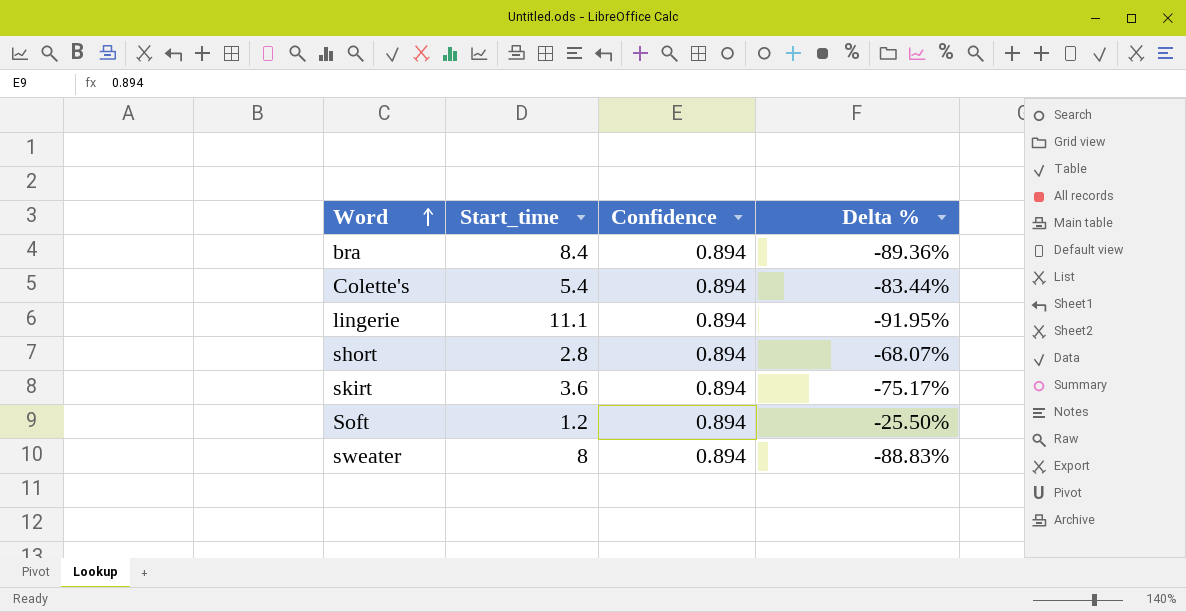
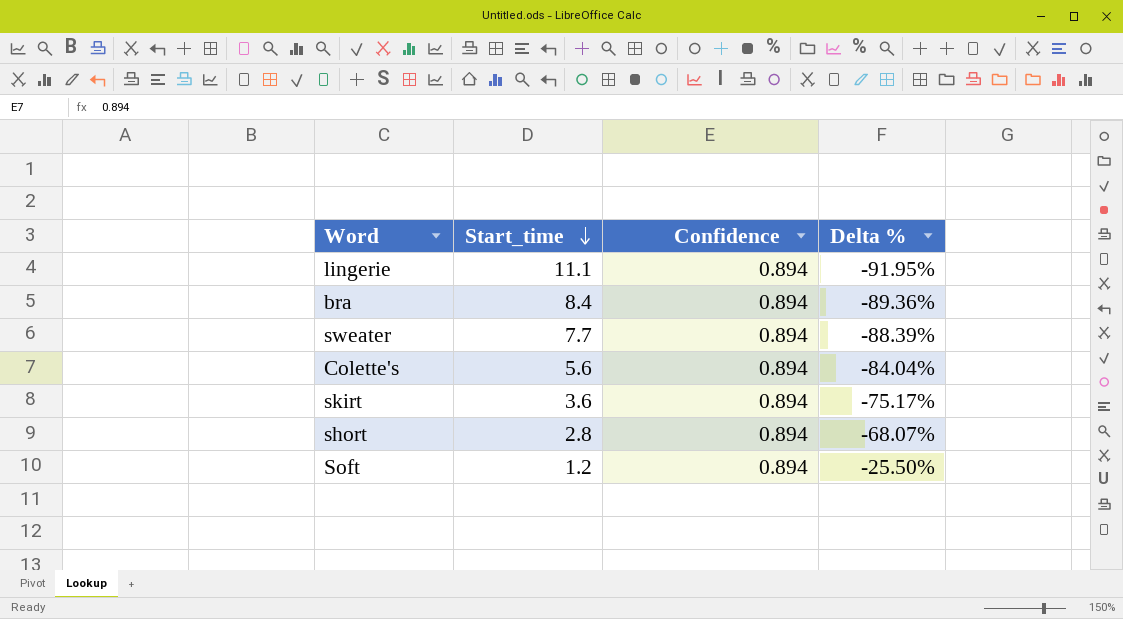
row order: Word ascending -> Start_time descending
sweater | Start_time: 8 -> 7.7
sweater | Delta %: -88.83% -> -88.39%
Colette's | Start_time: 5.4 -> 5.6
Colette's | Delta %: -83.44% -> -84.04%

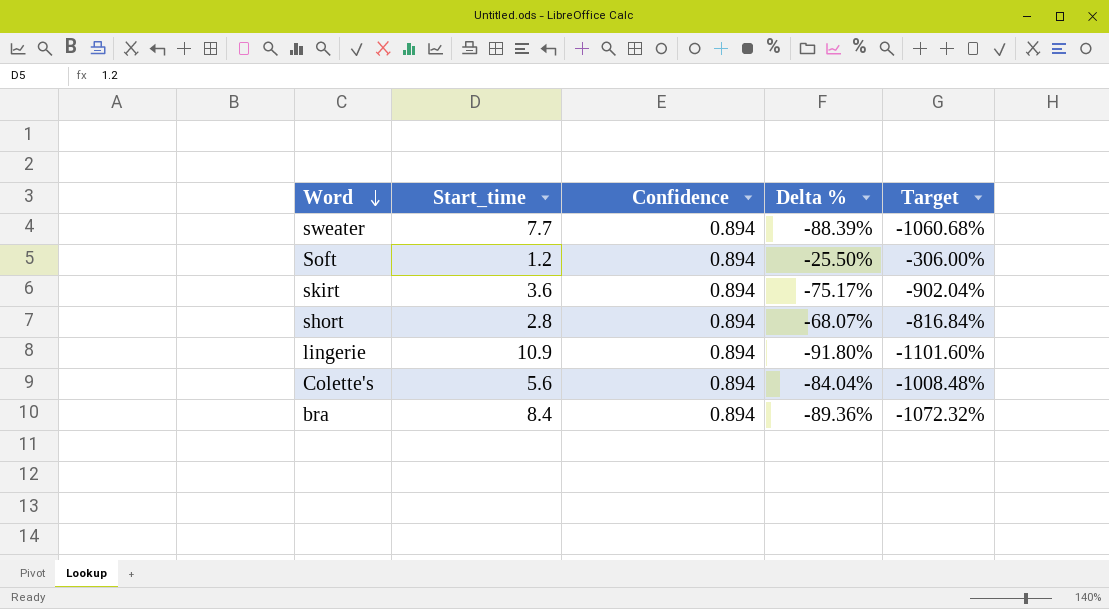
row order: Start_time descending -> Word descending
column Target | formula: none -> [Delta %] * 12
lingerie | Start_time: 11.1 -> 10.9
lingerie | Delta %: -91.95% -> -91.80%

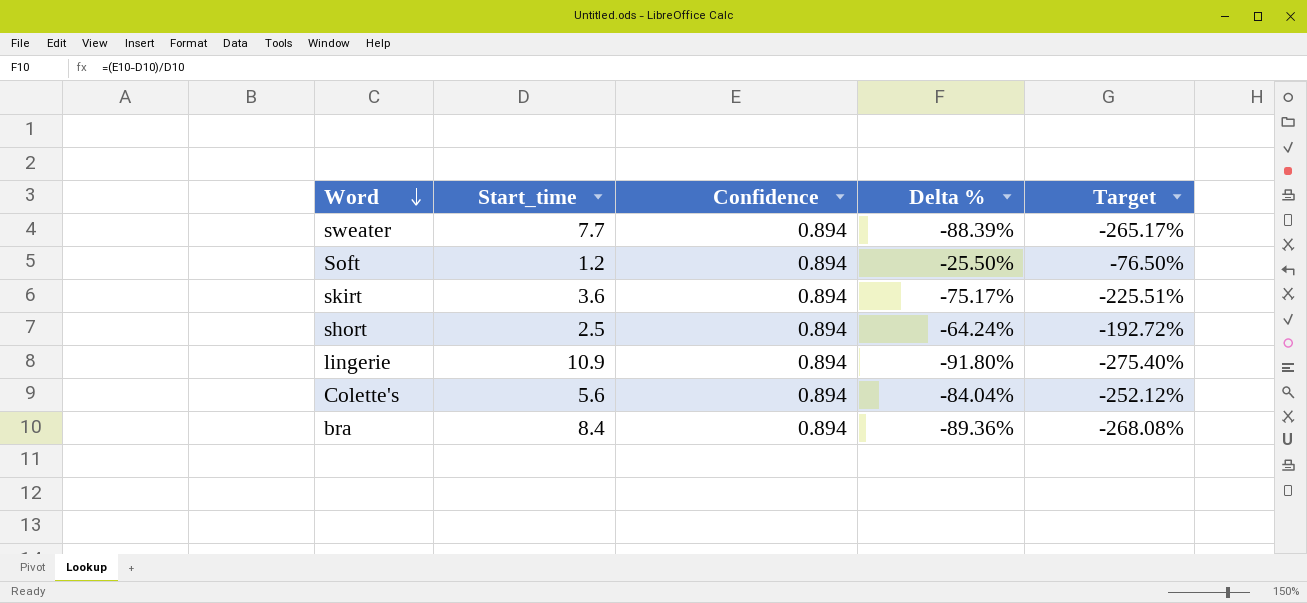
column Target | formula: [Delta %] * 12 -> [Delta %] * 3
short | Start_time: 2.8 -> 2.5
short | Delta %: -68.07% -> -64.24%

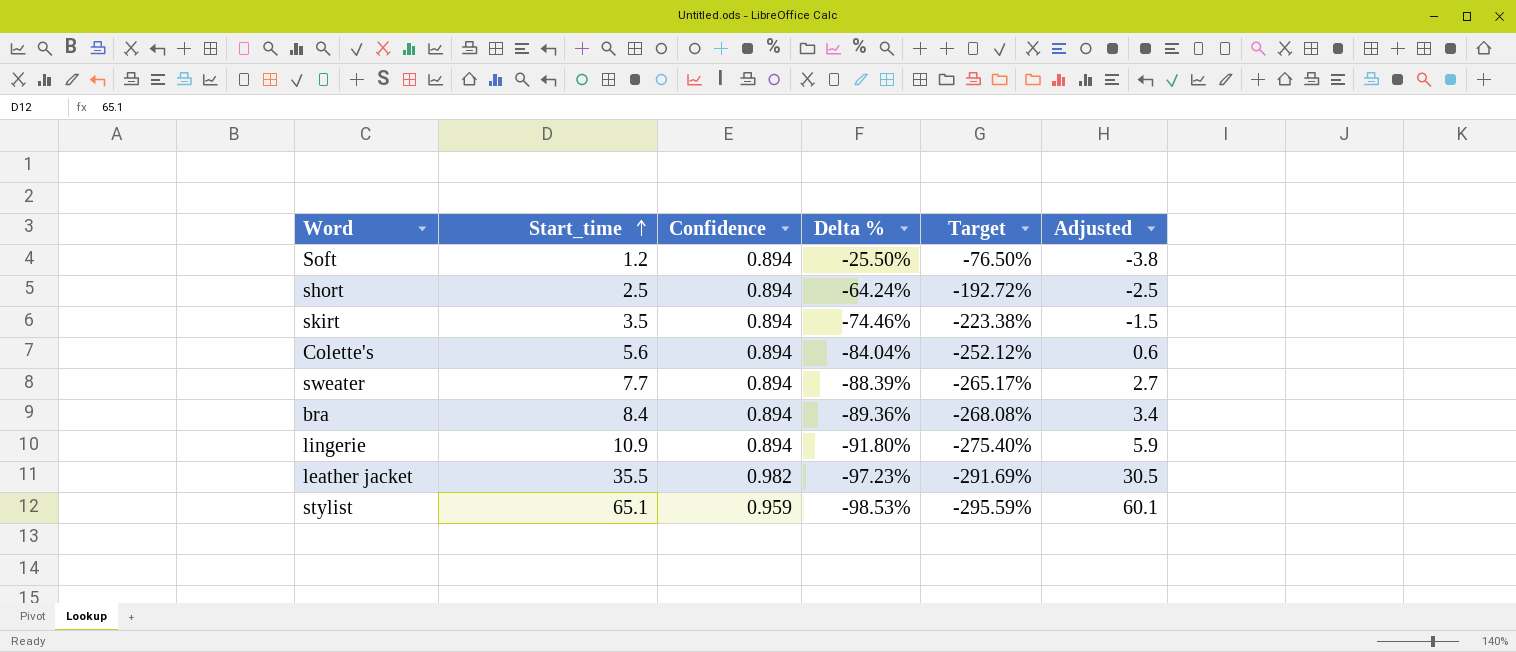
row order: Word descending -> Start_time ascending
column Adjusted | formula: none -> [Start_time] - 5
skirt | Start_time: 3.6 -> 3.5
skirt | Delta %: -75.17% -> -74.46%
skirt | Target: -225.51% -> -223.38%
row leather jacket: none -> 35.5 | 0.982 | -97.23% | -291.69% | 30.5
row stylist: none -> 65.1 | 0.959 | -98.53% | -295.59% | 60.1

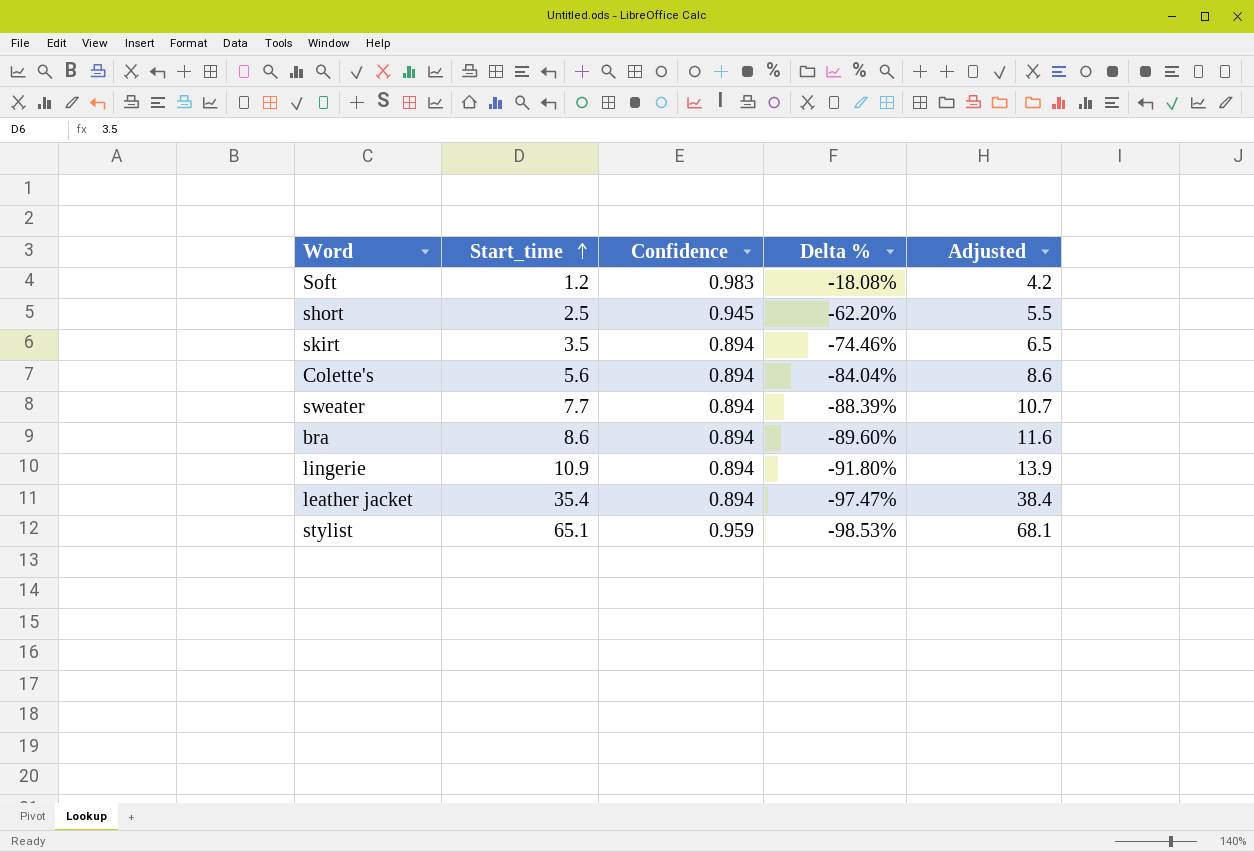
column Target | formula: [Delta %] * 3 -> none
column Adjusted | formula: [Start_time] - 5 -> [Start_time] + 3
Soft | Confidence: 0.894 -> 0.983
Soft | Delta %: -25.50% -> -18.08%
short | Confidence: 0.894 -> 0.945
short | Delta %: -64.24% -> -62.20%
bra | Start_time: 8.4 -> 8.6
bra | Delta %: -89.36% -> -89.60%
leather jacket | Start_time: 35.5 -> 35.4
leather jacket | Confidence: 0.982 -> 0.894
leather jacket | Delta %: -97.23% -> -97.47%

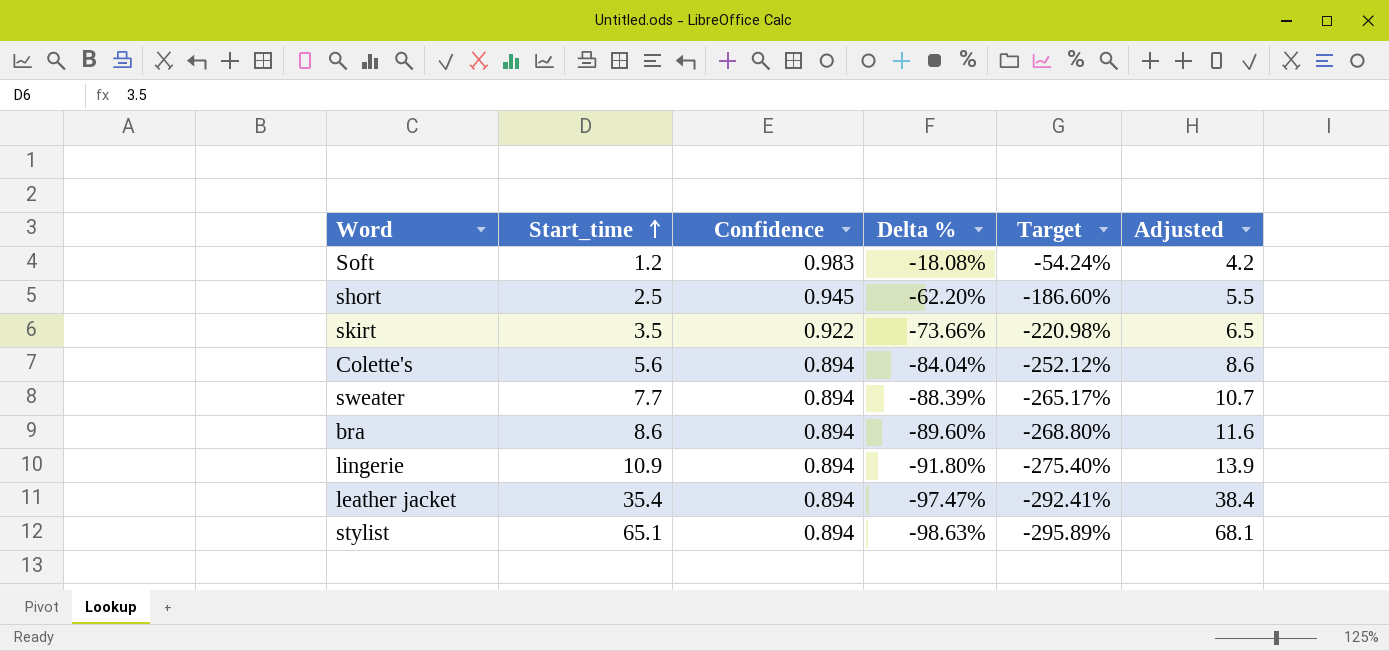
column Target | formula: none -> [Delta %] * 3
skirt | Confidence: 0.894 -> 0.922
skirt | Delta %: -74.46% -> -73.66%
stylist | Confidence: 0.959 -> 0.894
stylist | Delta %: -98.53% -> -98.63%

